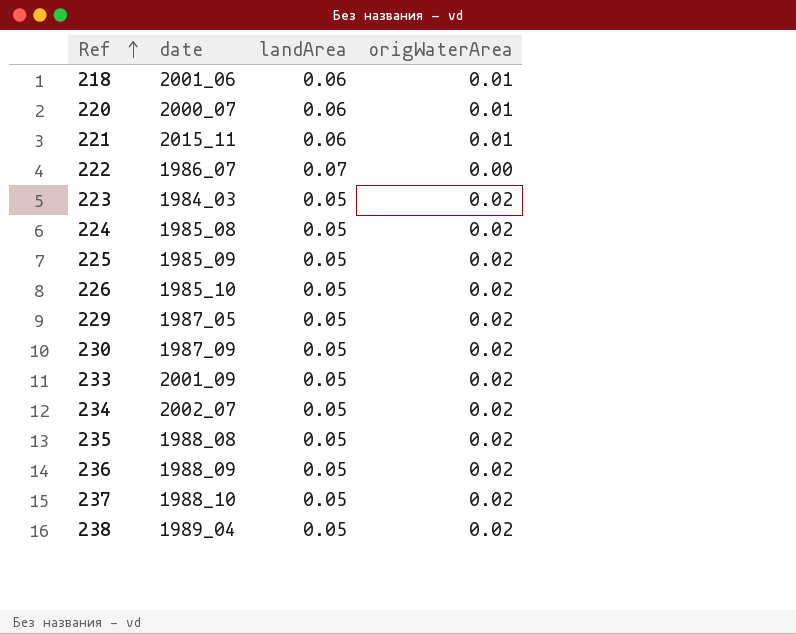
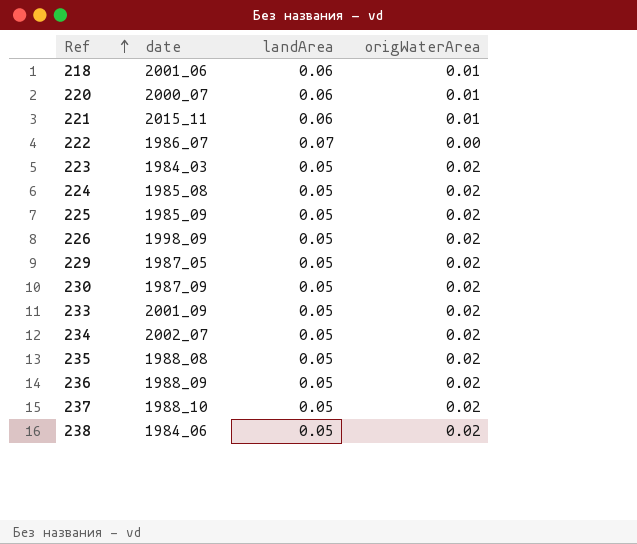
226 | date: 1985_10 -> 1998_09
238 | date: 1989_04 -> 1984_06

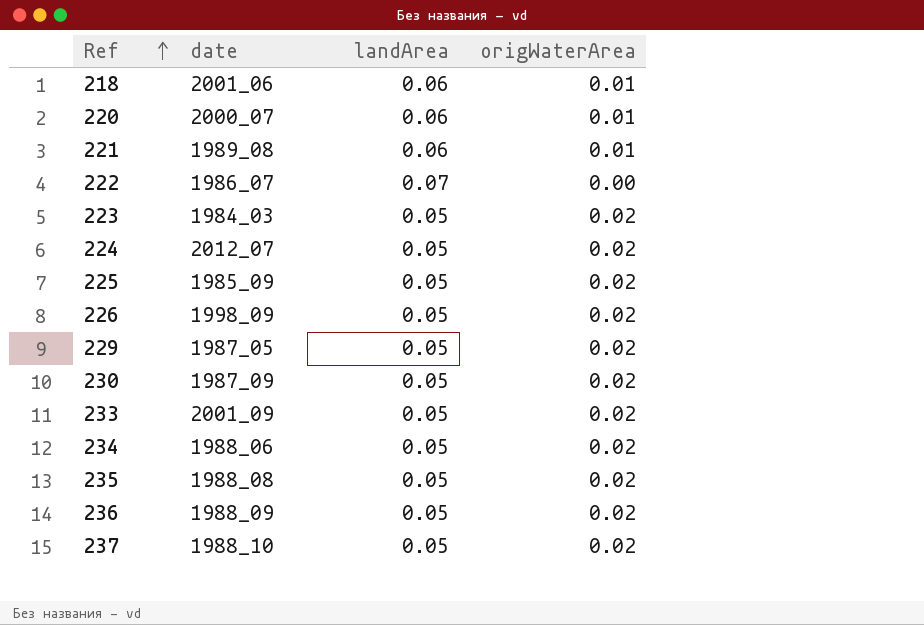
row 238: 1984_06 | 0.05 | 0.02 -> none
221 | date: 2015_11 -> 1989_08
224 | date: 1985_08 -> 2012_07
234 | date: 2002_07 -> 1988_06

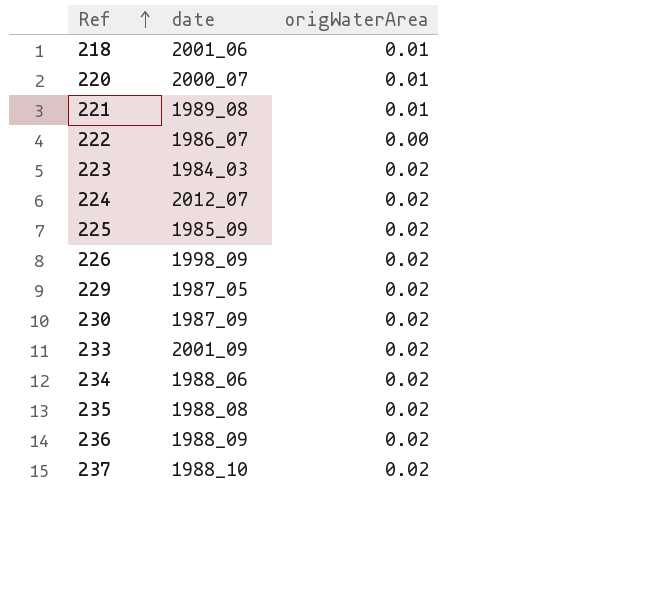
column landArea | position: 3 -> none

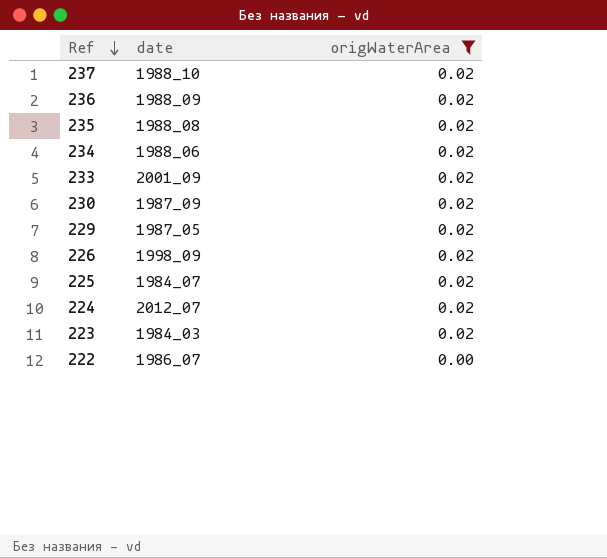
filter: none -> origWaterArea != 0.01
row order: Ref ascending -> Ref descending
225 | date: 1985_09 -> 1984_07

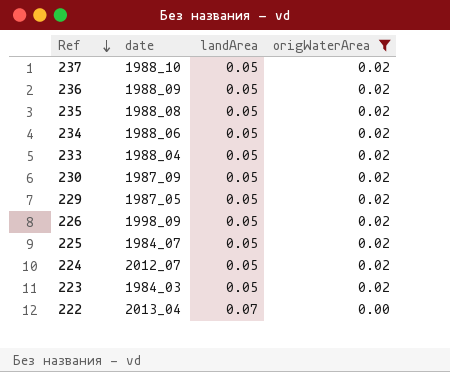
column landArea | position: none -> 3
233 | date: 2001_09 -> 1988_04
222 | date: 1986_07 -> 2013_04

